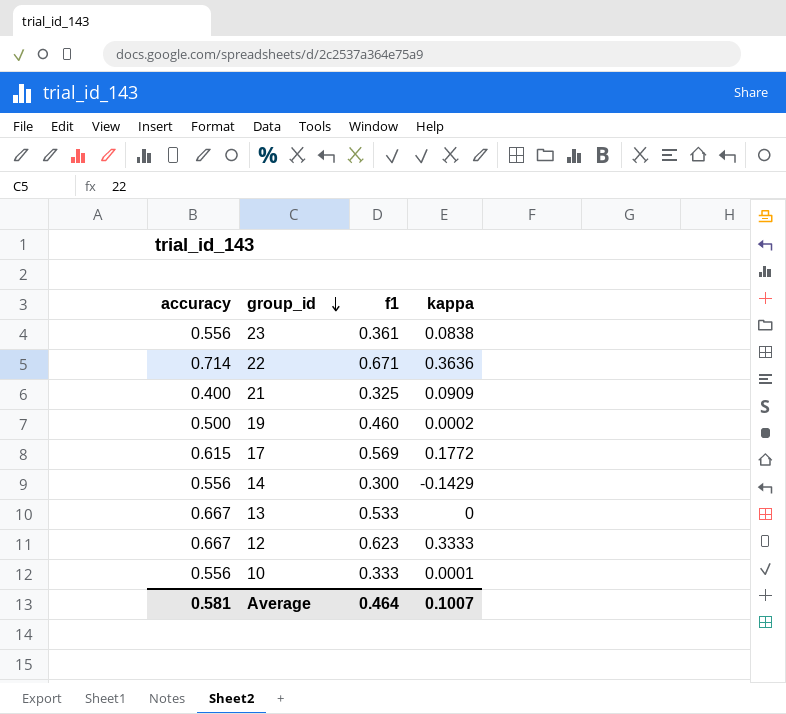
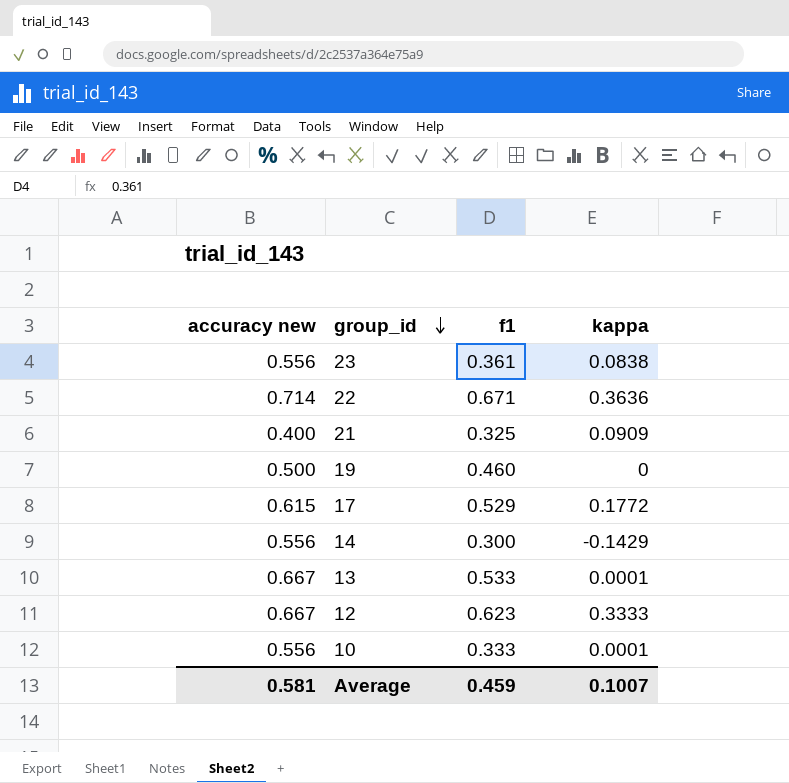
column name: accuracy -> accuracy new
19 | kappa: 0.0002 -> 0
17 | f1: 0.569 -> 0.529
13 | kappa: 0 -> 0.0001
Average | f1: 0.464 -> 0.459

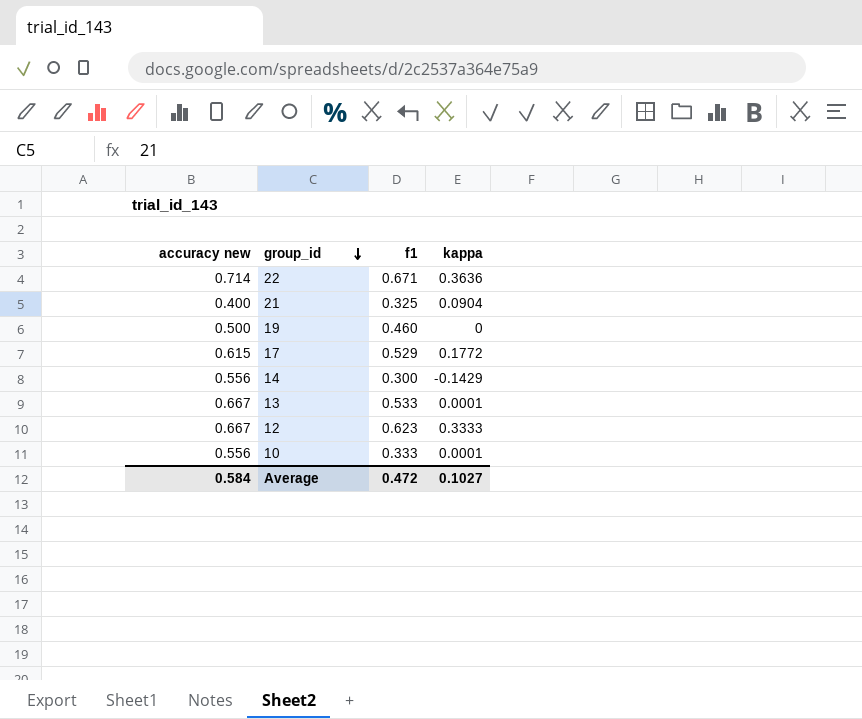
row 23: 0.556 | 0.361 | 0.0838 -> none
21 | kappa: 0.0909 -> 0.0904
Average | accuracy new: 0.581 -> 0.584
Average | f1: 0.459 -> 0.472
Average | kappa: 0.1007 -> 0.1027

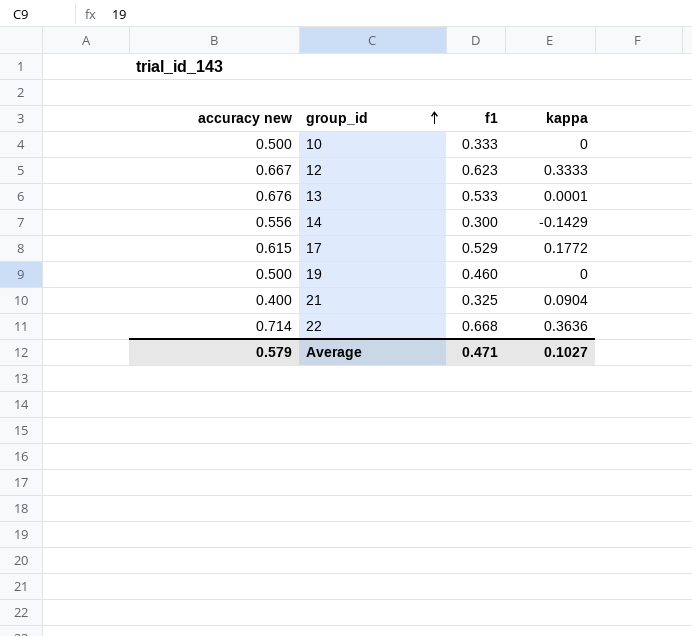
row order: group_id descending -> group_id ascending
10 | accuracy new: 0.556 -> 0.500
10 | kappa: 0.0001 -> 0
13 | accuracy new: 0.667 -> 0.676
22 | f1: 0.671 -> 0.668
Average | accuracy new: 0.584 -> 0.579
Average | f1: 0.472 -> 0.471

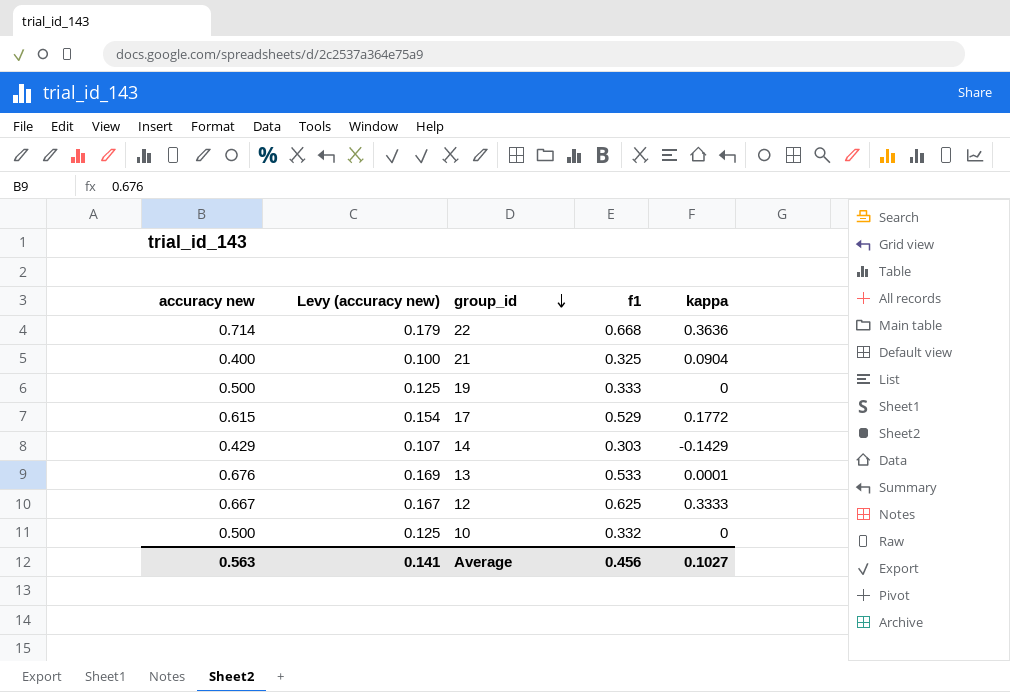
row order: group_id ascending -> group_id descending
column Levy (accuracy new) | formula: none -> [accuracy new] * 0.25
19 | f1: 0.460 -> 0.333
14 | accuracy new: 0.556 -> 0.429
14 | f1: 0.300 -> 0.303
12 | f1: 0.623 -> 0.625
10 | f1: 0.333 -> 0.332
Average | accuracy new: 0.579 -> 0.563
Average | f1: 0.471 -> 0.456

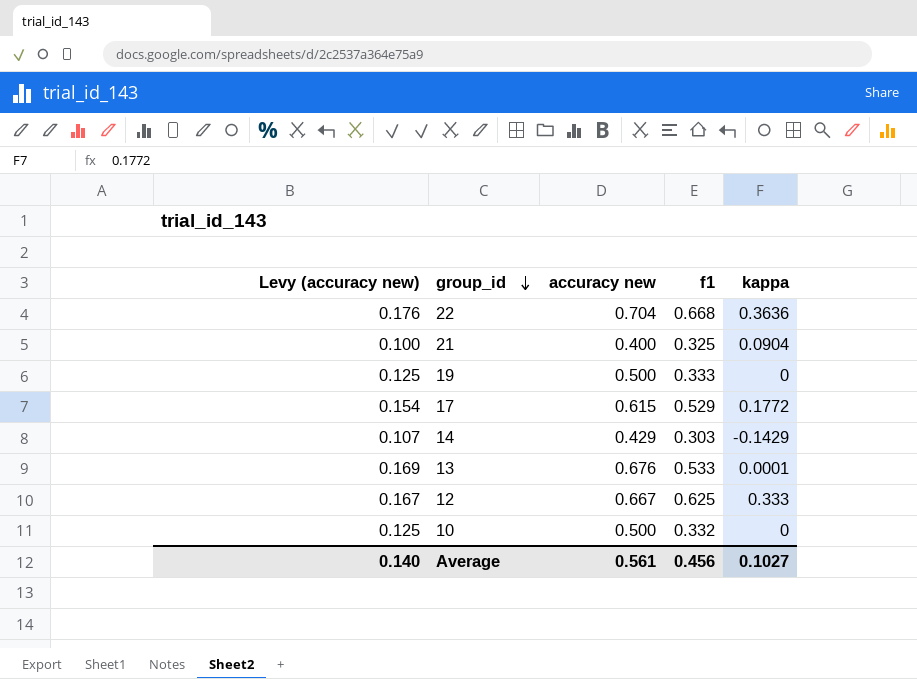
column accuracy new | position: 1 -> 3
22 | Levy (accuracy new): 0.179 -> 0.176
22 | accuracy new: 0.714 -> 0.704
12 | kappa: 0.3333 -> 0.333
Average | Levy (accuracy new): 0.141 -> 0.140
Average | accuracy new: 0.563 -> 0.561

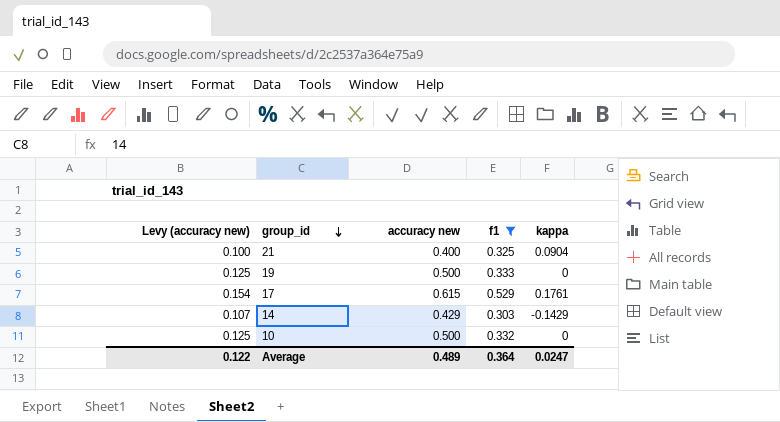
filter: none -> f1 <= 0.529
17 | kappa: 0.1772 -> 0.1761
Average | Levy (accuracy new): 0.140 -> 0.122
Average | accuracy new: 0.561 -> 0.489
Average | f1: 0.456 -> 0.364
Average | kappa: 0.1027 -> 0.0247

